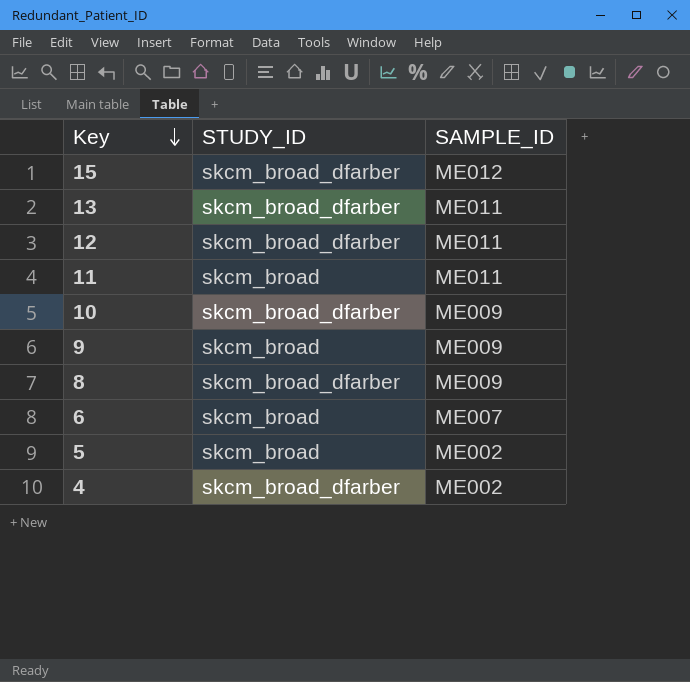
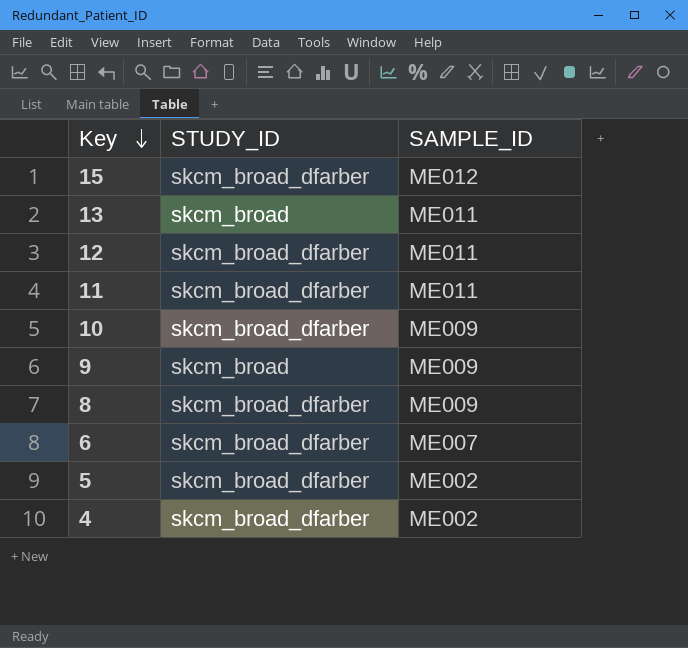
13 | STUDY_ID: skcm_broad_dfarber -> skcm_broad
11 | STUDY_ID: skcm_broad -> skcm_broad_dfarber
6 | STUDY_ID: skcm_broad -> skcm_broad_dfarber
5 | STUDY_ID: skcm_broad -> skcm_broad_dfarber

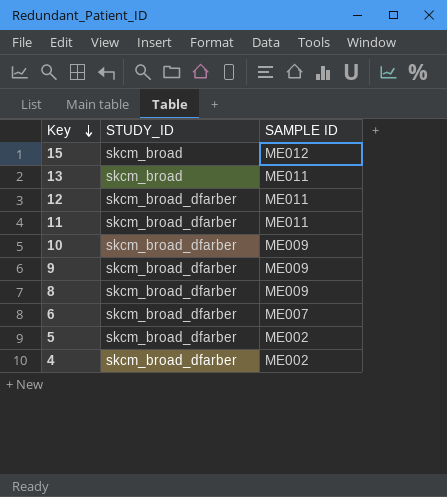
column name: SAMPLE_ID -> SAMPLE ID
15 | STUDY_ID: skcm_broad_dfarber -> skcm_broad
9 | STUDY_ID: skcm_broad -> skcm_broad_dfarber

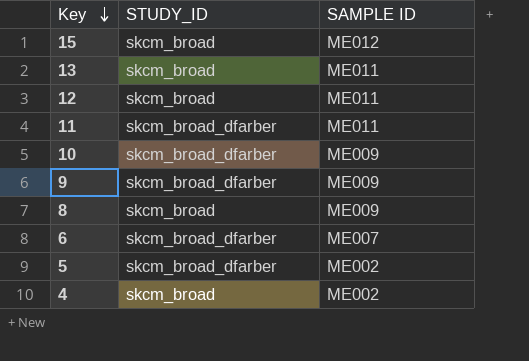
12 | STUDY_ID: skcm_broad_dfarber -> skcm_broad
8 | STUDY_ID: skcm_broad_dfarber -> skcm_broad
4 | STUDY_ID: skcm_broad_dfarber -> skcm_broad

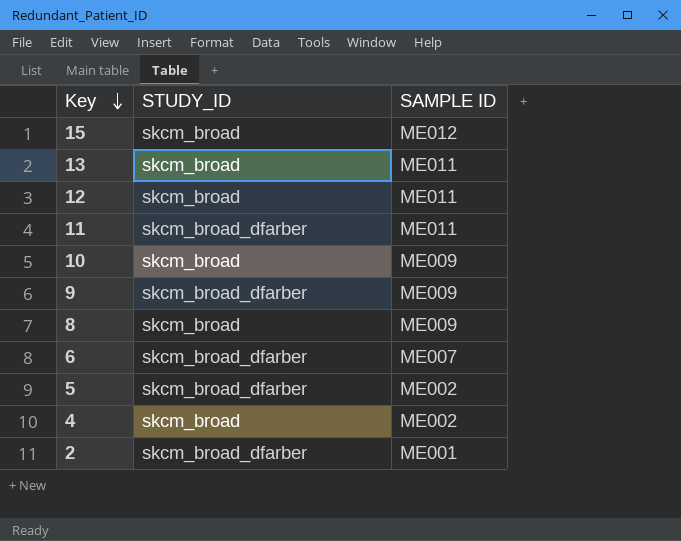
10 | STUDY_ID: skcm_broad_dfarber -> skcm_broad
row 2: none -> skcm_broad_dfarber | ME001

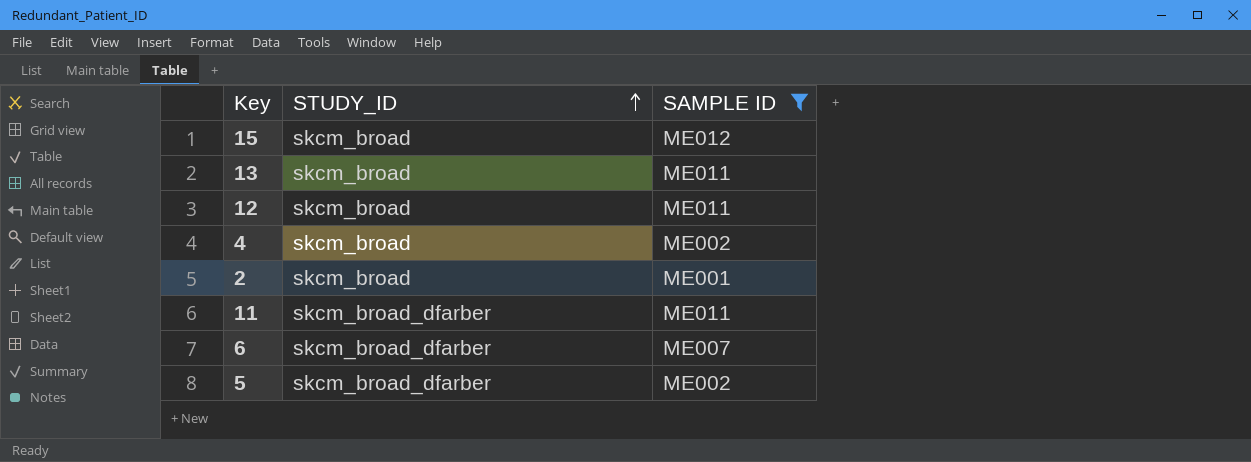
filter: none -> SAMPLE ID != ME009
row order: Key descending -> STUDY_ID ascending
2 | STUDY_ID: skcm_broad_dfarber -> skcm_broad

